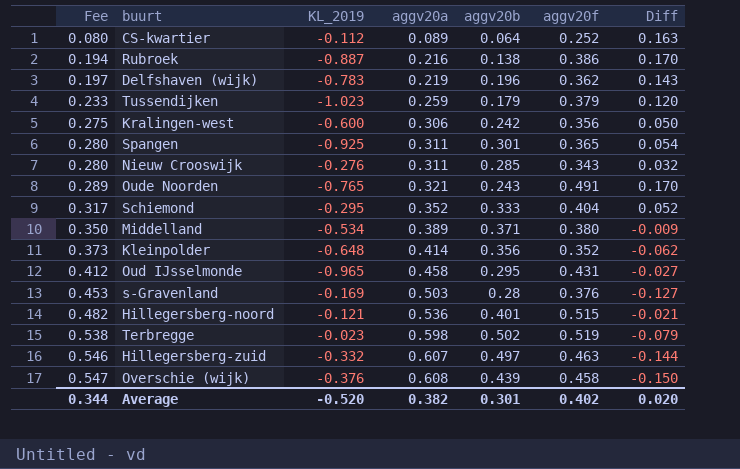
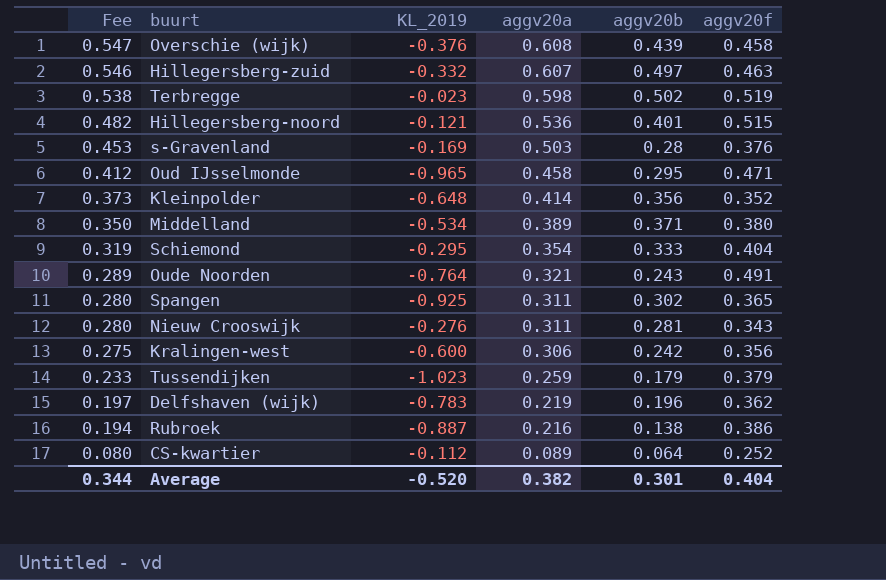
row order: Fee ascending -> Fee descending
column Diff | formula: [aggv20f] - [aggv20a] -> none
Oud IJsselmonde | aggv20f: 0.431 -> 0.471
Schiemond | Fee: 0.317 -> 0.319
Schiemond | aggv20a: 0.352 -> 0.354
Oude Noorden | KL_2019: -0.765 -> -0.764
Spangen | aggv20b: 0.301 -> 0.302
Nieuw Crooswijk | aggv20b: 0.285 -> 0.281
Average | aggv20f: 0.402 -> 0.404

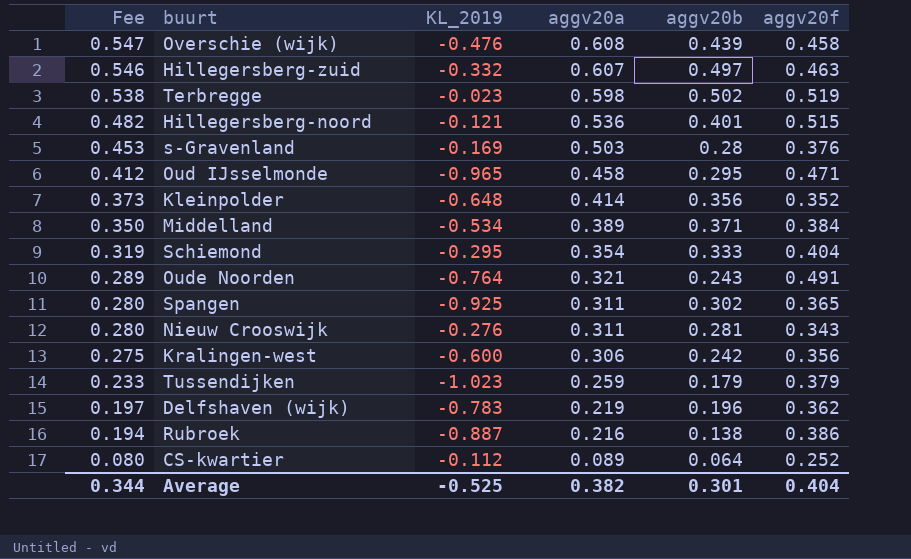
Overschie (wijk) | KL_2019: -0.376 -> -0.476
Middelland | aggv20f: 0.380 -> 0.384
Average | KL_2019: -0.520 -> -0.525

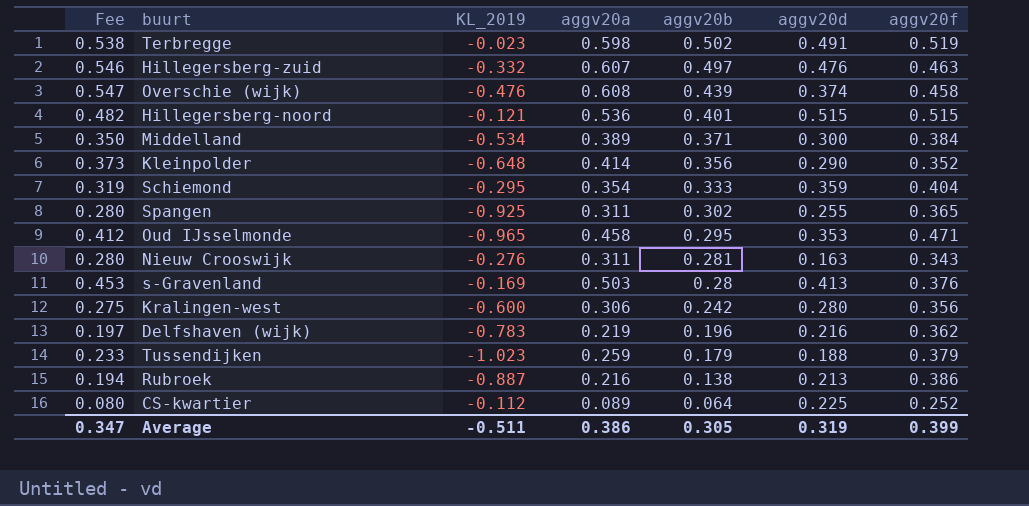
row order: Fee descending -> aggv20b descending
column aggv20d | position: none -> 6
row Oude Noorden: 0.289 | -0.764 | 0.321 | 0.243 | 0.491 -> none
Average | Fee: 0.344 -> 0.347
Average | KL_2019: -0.525 -> -0.511
Average | aggv20a: 0.382 -> 0.386
Average | aggv20b: 0.301 -> 0.305
Average | aggv20f: 0.404 -> 0.399

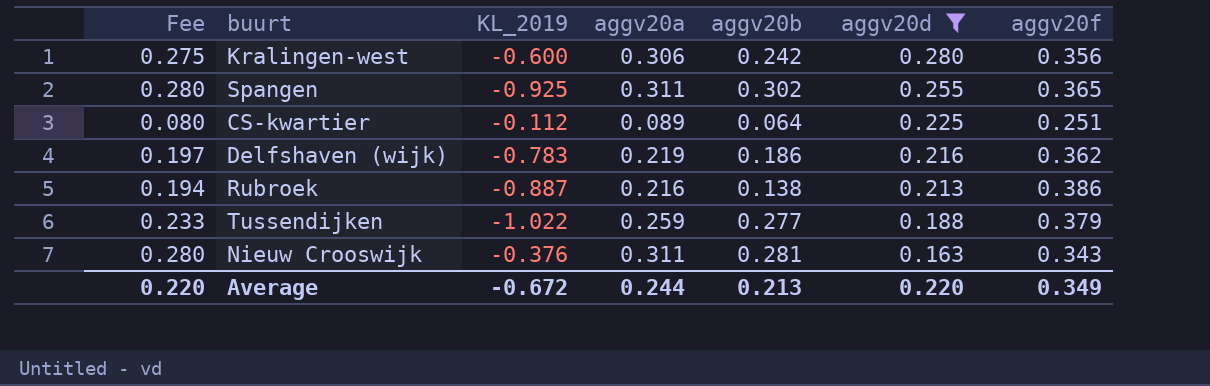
filter: none -> aggv20d <= 0.280
row order: aggv20b descending -> aggv20d descending
CS-kwartier | aggv20f: 0.252 -> 0.251
Delfshaven (wijk) | aggv20b: 0.196 -> 0.186
Tussendijken | KL_2019: -1.023 -> -1.022
Tussendijken | aggv20b: 0.179 -> 0.277
Nieuw Crooswijk | KL_2019: -0.276 -> -0.376
Average | Fee: 0.347 -> 0.220
Average | KL_2019: -0.511 -> -0.672
Average | aggv20a: 0.386 -> 0.244
Average | aggv20b: 0.305 -> 0.213
Average | aggv20d: 0.319 -> 0.220
Average | aggv20f: 0.399 -> 0.349

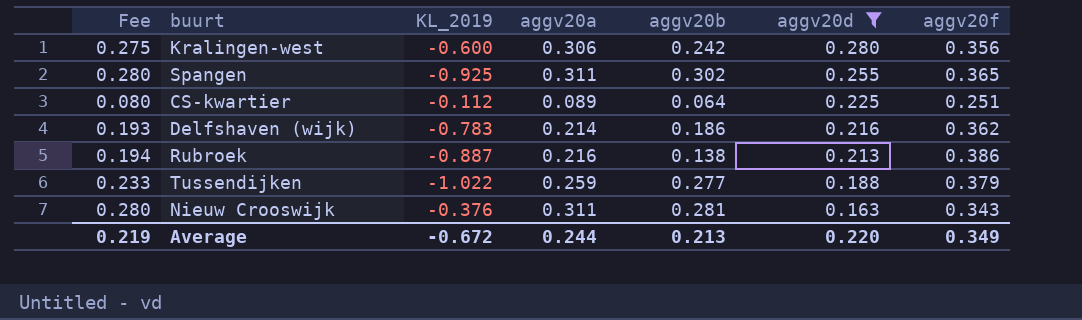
Delfshaven (wijk) | Fee: 0.197 -> 0.193
Delfshaven (wijk) | aggv20a: 0.219 -> 0.214
Average | Fee: 0.220 -> 0.219

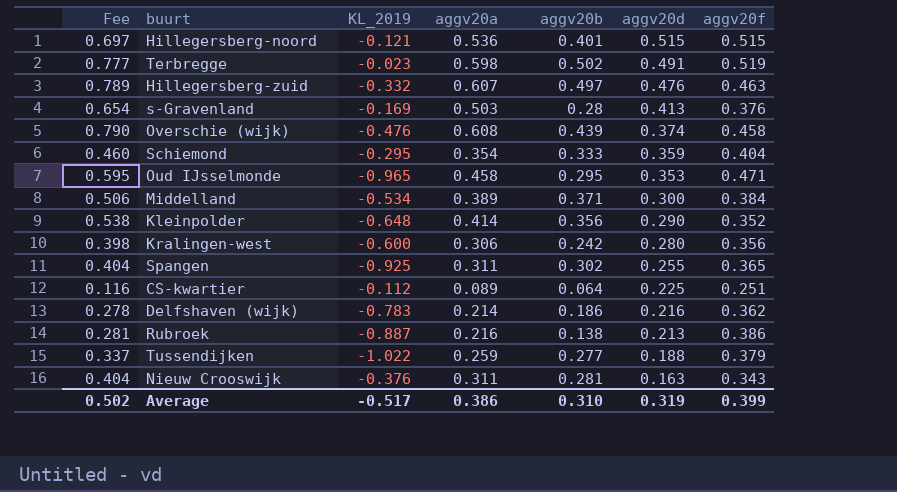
filter: aggv20d <= 0.280 -> none
column Fee | formula: [aggv20a] * 0.9 -> [aggv20a] * 1.3
Average | Fee: 0.219 -> 0.502
Average | KL_2019: -0.672 -> -0.517
Average | aggv20a: 0.244 -> 0.386
Average | aggv20b: 0.213 -> 0.310
Average | aggv20d: 0.220 -> 0.319
Average | aggv20f: 0.349 -> 0.399

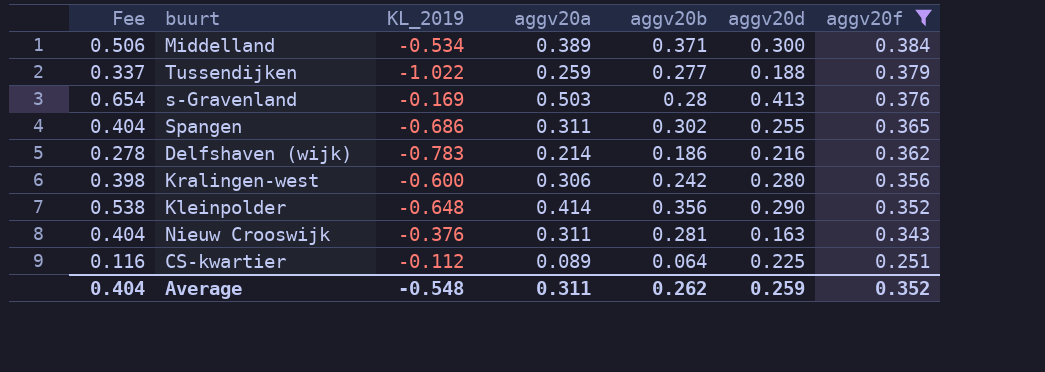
filter: none -> aggv20f <= 0.384
row order: aggv20d descending -> aggv20f descending
Spangen | KL_2019: -0.925 -> -0.686
Average | Fee: 0.502 -> 0.404
Average | KL_2019: -0.517 -> -0.548
Average | aggv20a: 0.386 -> 0.311
Average | aggv20b: 0.310 -> 0.262
Average | aggv20d: 0.319 -> 0.259
Average | aggv20f: 0.399 -> 0.352

